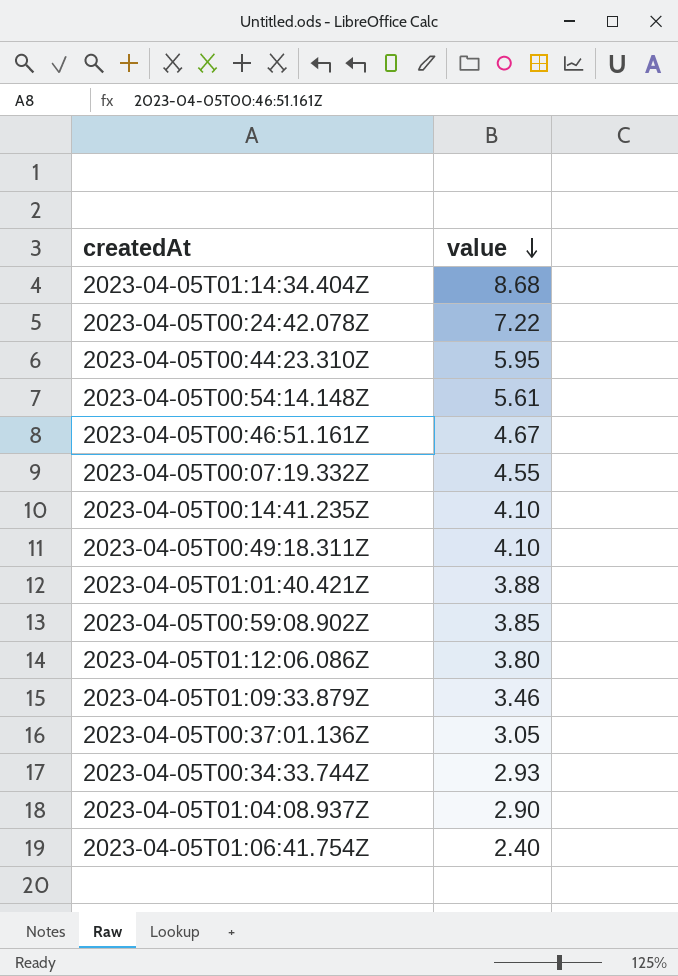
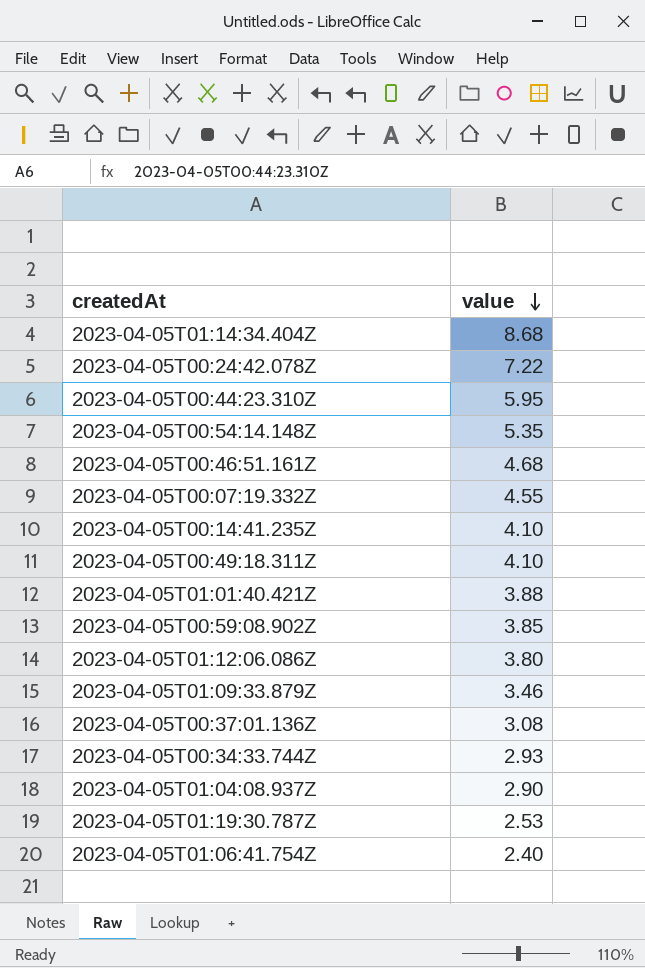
2023-04-05T00:54:14.148Z | value: 5.61 -> 5.35
2023-04-05T00:46:51.161Z | value: 4.67 -> 4.68
2023-04-05T00:37:01.136Z | value: 3.05 -> 3.08
row 2023-04-05T01:19:30.787Z: none -> 2.53

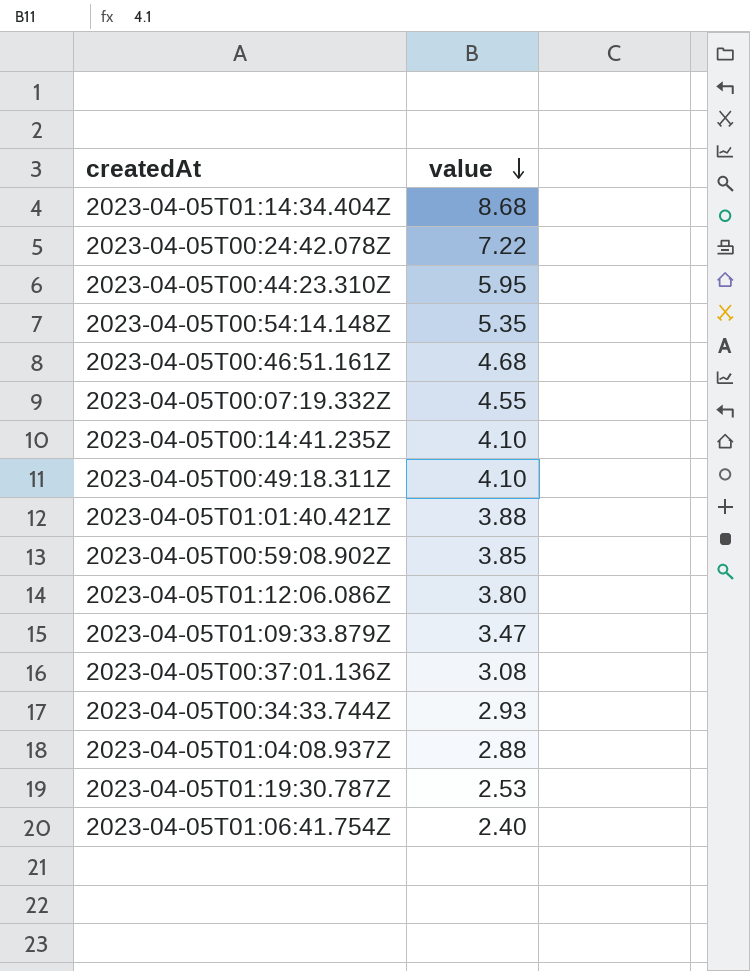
2023-04-05T01:09:33.879Z | value: 3.46 -> 3.47
2023-04-05T01:04:08.937Z | value: 2.90 -> 2.88

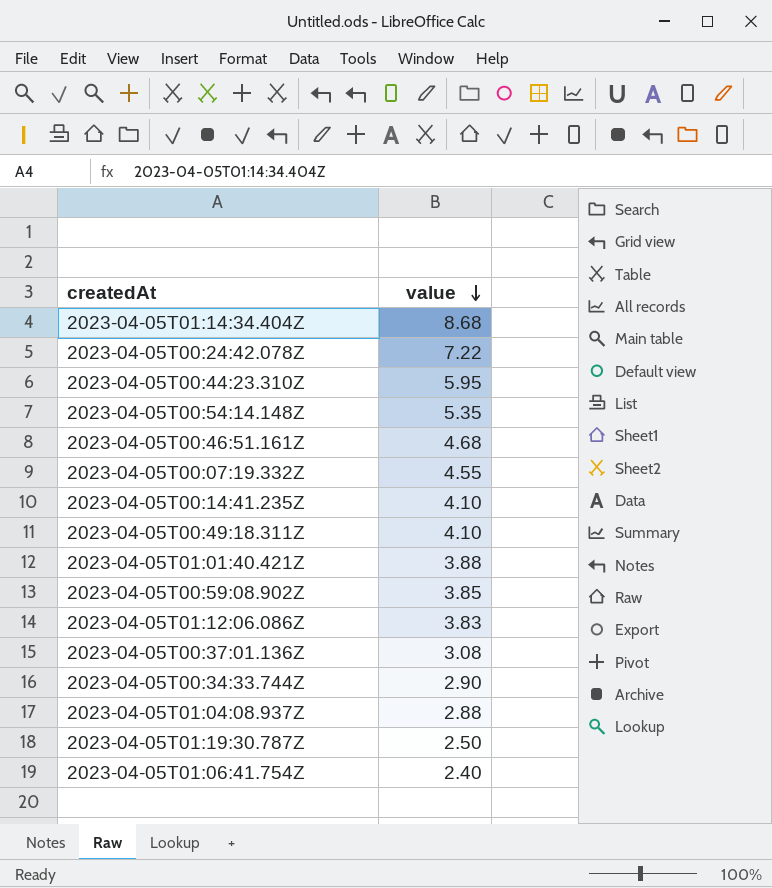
row 2023-04-05T01:09:33.879Z: 3.47 -> none
2023-04-05T01:12:06.086Z | value: 3.80 -> 3.83
2023-04-05T00:34:33.744Z | value: 2.93 -> 2.90
2023-04-05T01:19:30.787Z | value: 2.53 -> 2.50

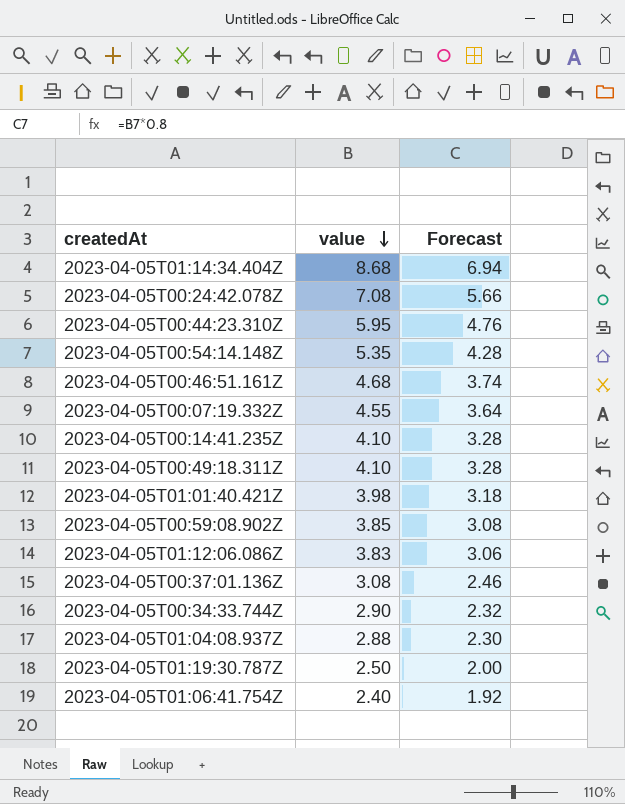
column Forecast | formula: none -> [value] * 0.8
2023-04-05T00:24:42.078Z | value: 7.22 -> 7.08
2023-04-05T01:01:40.421Z | value: 3.88 -> 3.98

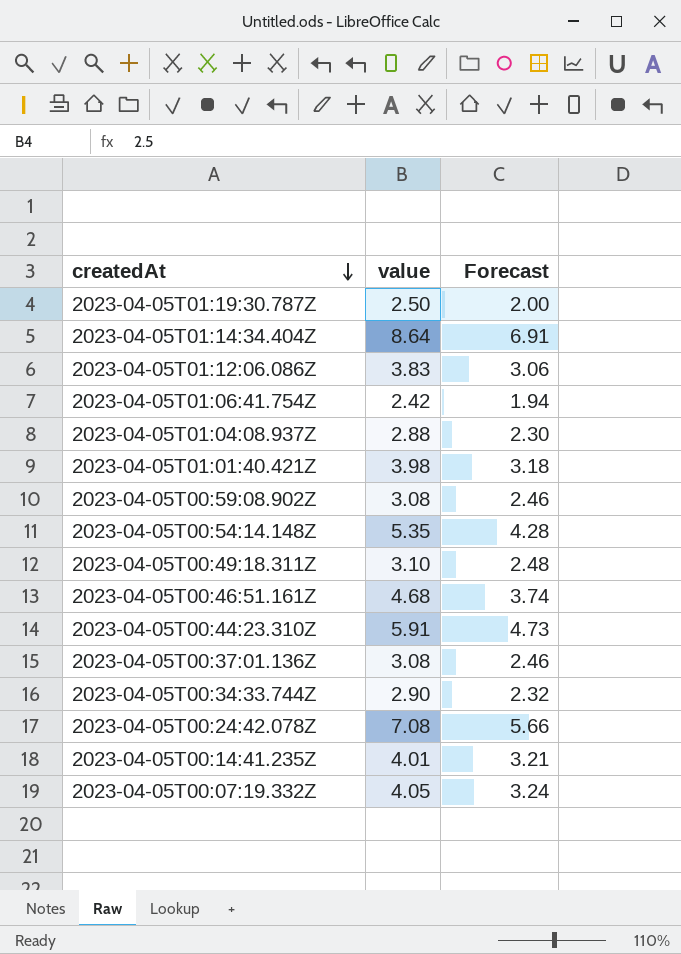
row order: value descending -> createdAt descending
2023-04-05T01:14:34.404Z | value: 8.68 -> 8.64
2023-04-05T01:14:34.404Z | Forecast: 6.94 -> 6.91
2023-04-05T01:06:41.754Z | value: 2.40 -> 2.42
2023-04-05T01:06:41.754Z | Forecast: 1.92 -> 1.94
2023-04-05T00:59:08.902Z | value: 3.85 -> 3.08
2023-04-05T00:59:08.902Z | Forecast: 3.08 -> 2.46
2023-04-05T00:49:18.311Z | value: 4.10 -> 3.10
2023-04-05T00:49:18.311Z | Forecast: 3.28 -> 2.48
2023-04-05T00:44:23.310Z | value: 5.95 -> 5.91
2023-04-05T00:44:23.310Z | Forecast: 4.76 -> 4.73
2023-04-05T00:14:41.235Z | value: 4.10 -> 4.01
2023-04-05T00:14:41.235Z | Forecast: 3.28 -> 3.21
2023-04-05T00:07:19.332Z | value: 4.55 -> 4.05
2023-04-05T00:07:19.332Z | Forecast: 3.64 -> 3.24

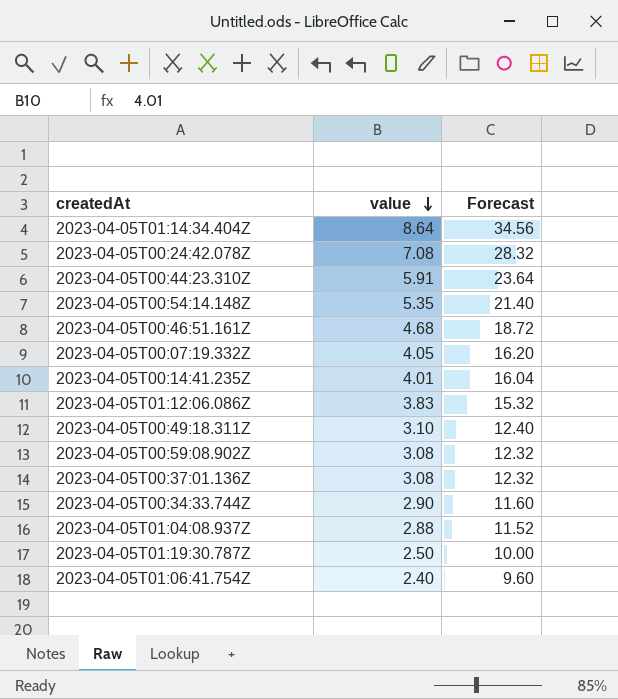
row order: createdAt descending -> value descending
column Forecast | formula: [value] * 0.8 -> [value] * 4
row 2023-04-05T01:01:40.421Z: 3.98 | 3.18 -> none
2023-04-05T01:06:41.754Z | value: 2.42 -> 2.40

